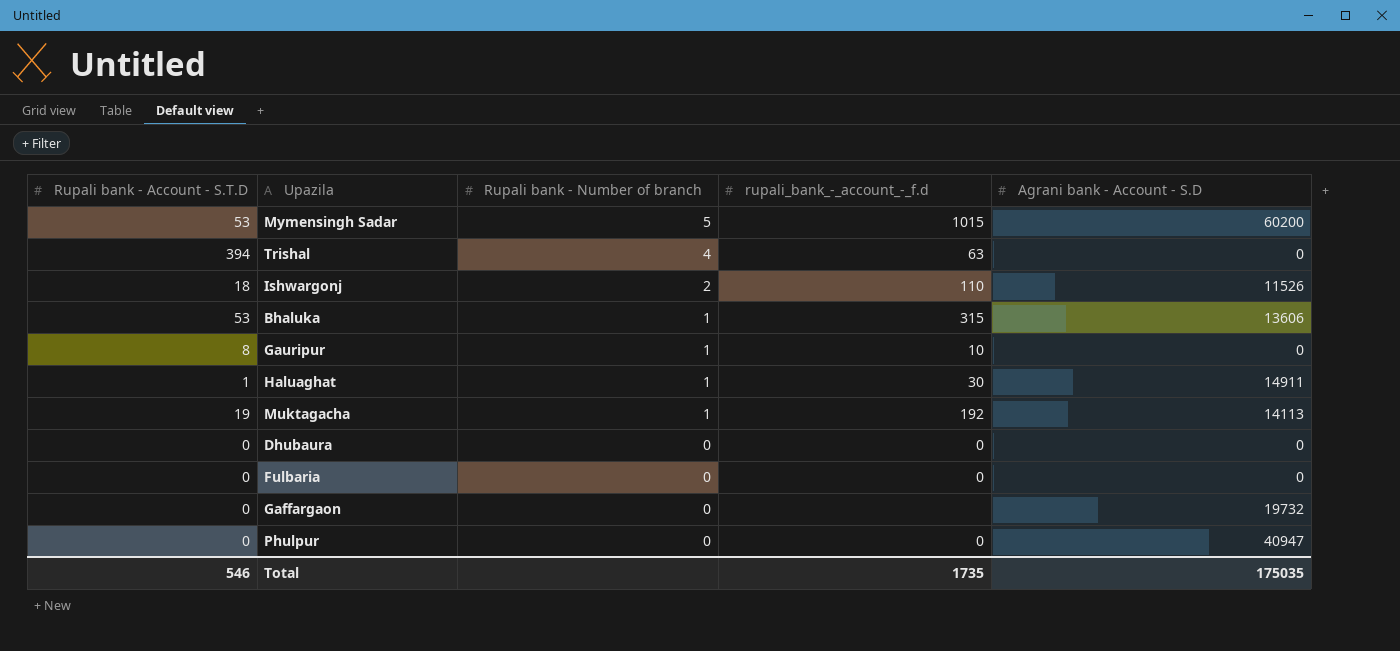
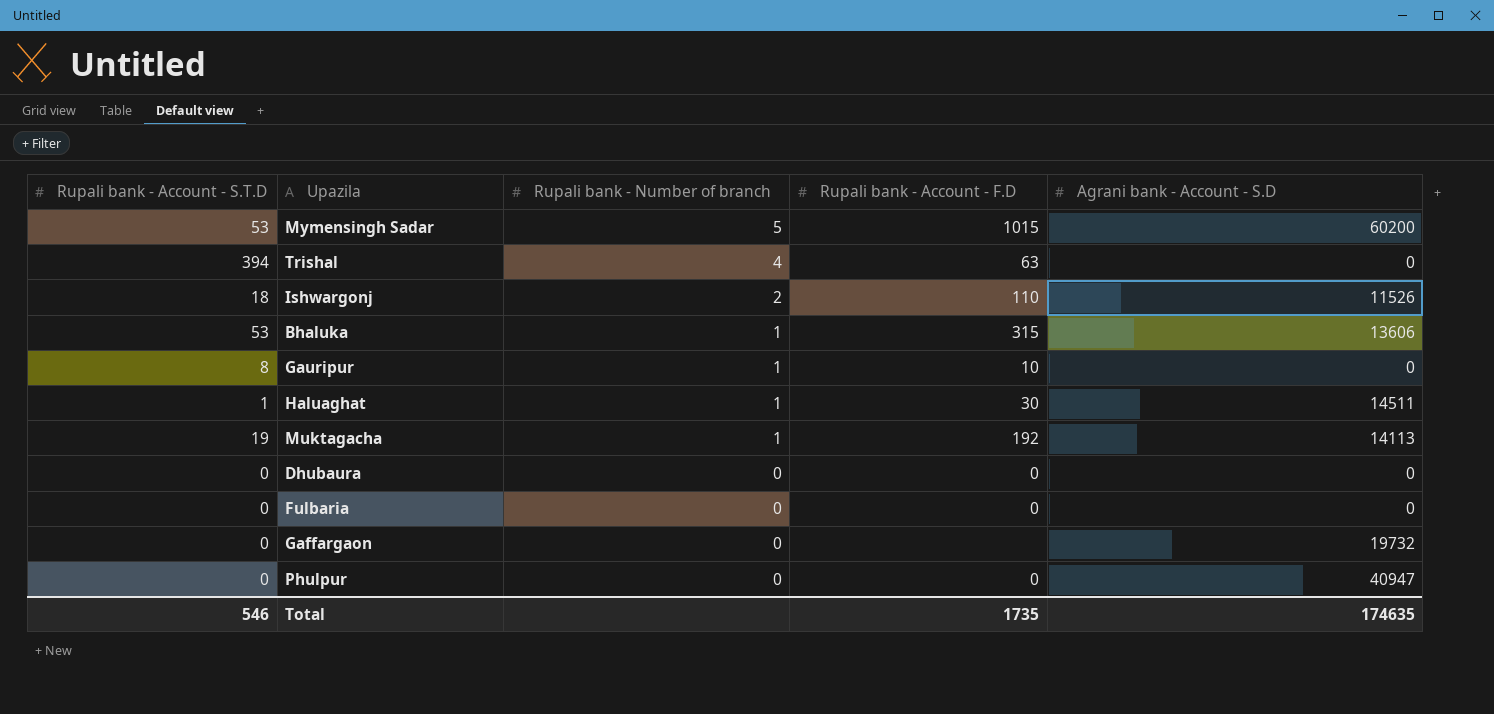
column name: rupali_bank_-_account_-_f.d -> Rupali bank - Account - F.D
Haluaghat | Agrani bank - Account - S.D: 14911 -> 14511
Total | Agrani bank - Account - S.D: 175035 -> 174635

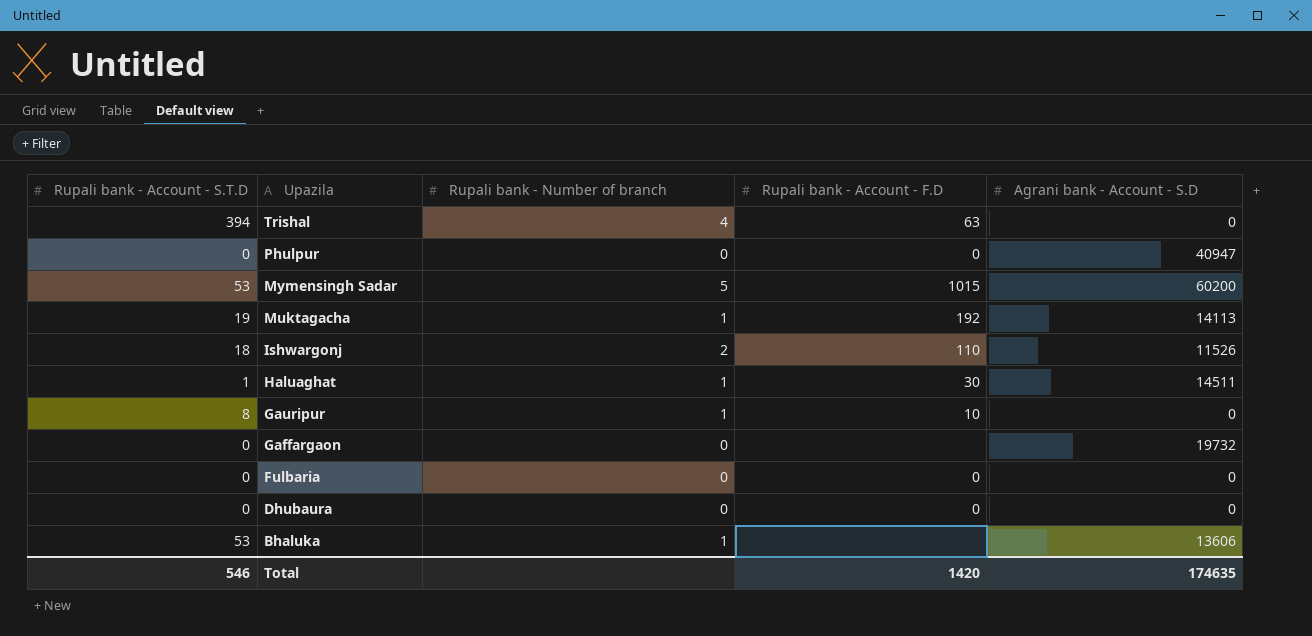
row order: Rupali bank - Number of branch descending -> Upazila descending
Bhaluka | Rupali bank - Account - F.D: 315 -> none
Total | Rupali bank - Account - F.D: 1735 -> 1420

